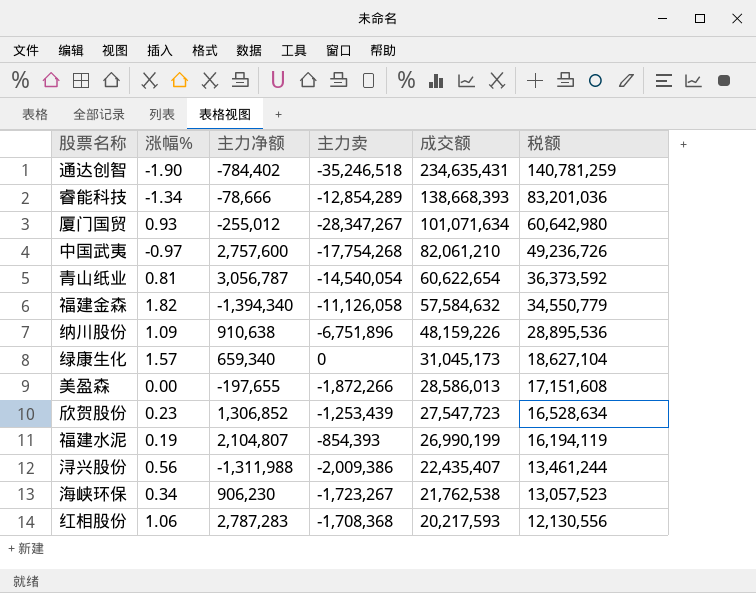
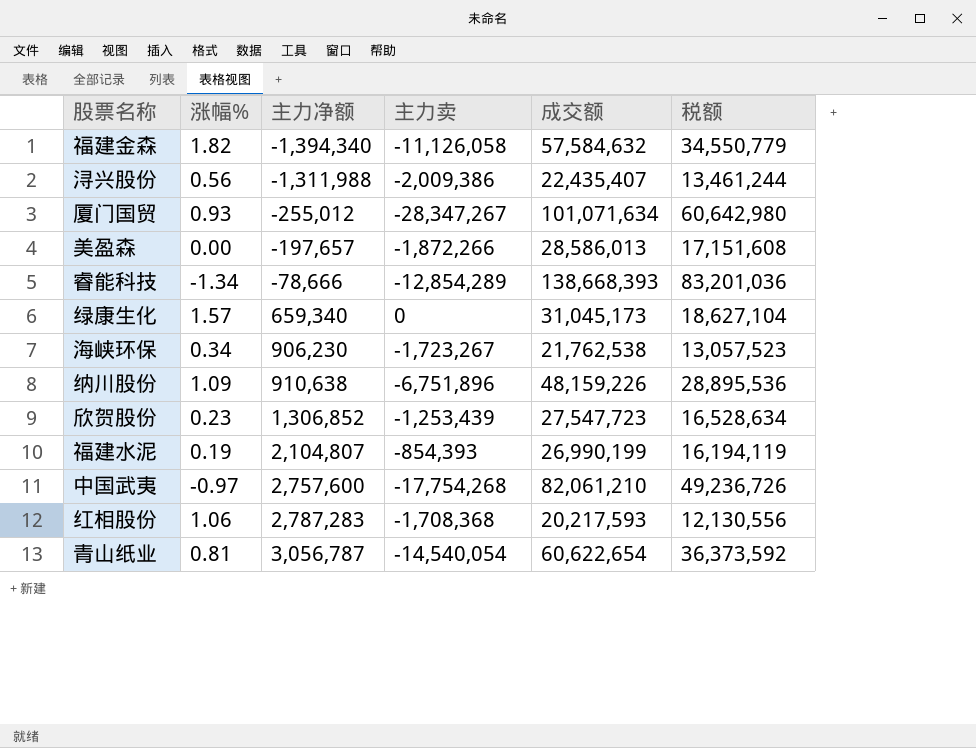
row order: 成交额 descending -> 主力净额 ascending
row 通达创智: -1.90 | -784,402 | -35,246,518 | 234,635,431 | 140,781,259 -> none
美盈森 | 主力净额: -197,655 -> -197,657

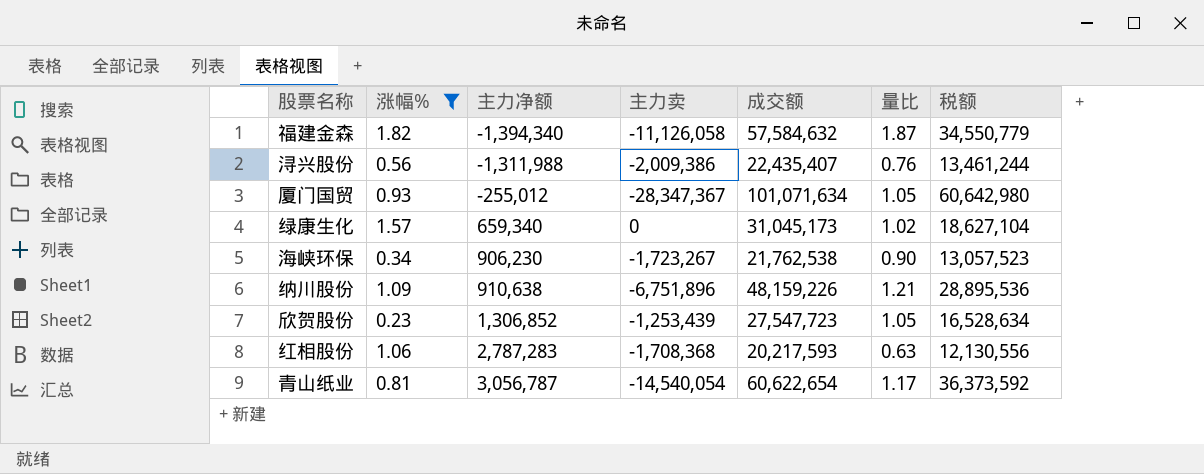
filter: none -> 涨幅% >= 0.23
column 量比 | position: none -> 6
厦门国贸 | 主力卖: -28,347,267 -> -28,347,367

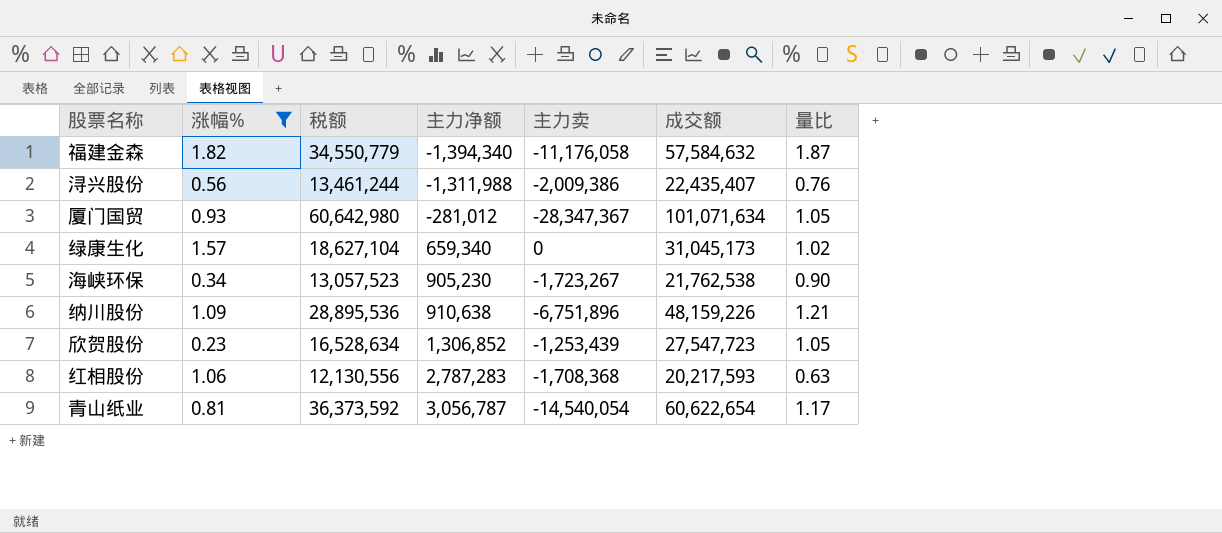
column 税额 | position: 7 -> 3
福建金森 | 主力卖: -11,126,058 -> -11,176,058
厦门国贸 | 主力净额: -255,012 -> -281,012
海峡环保 | 主力净额: 906,230 -> 905,230

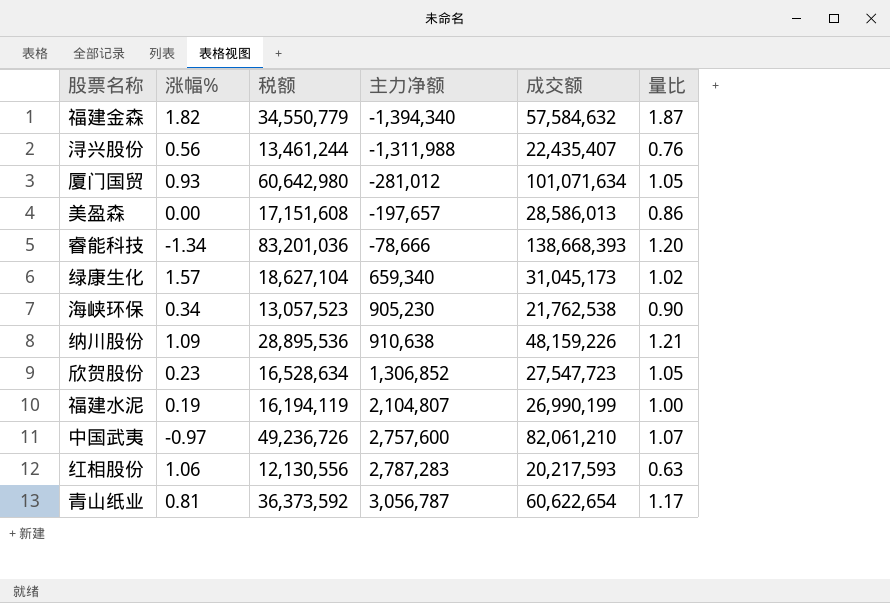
filter: 涨幅% >= 0.23 -> none
column 主力卖 | position: 5 -> none

